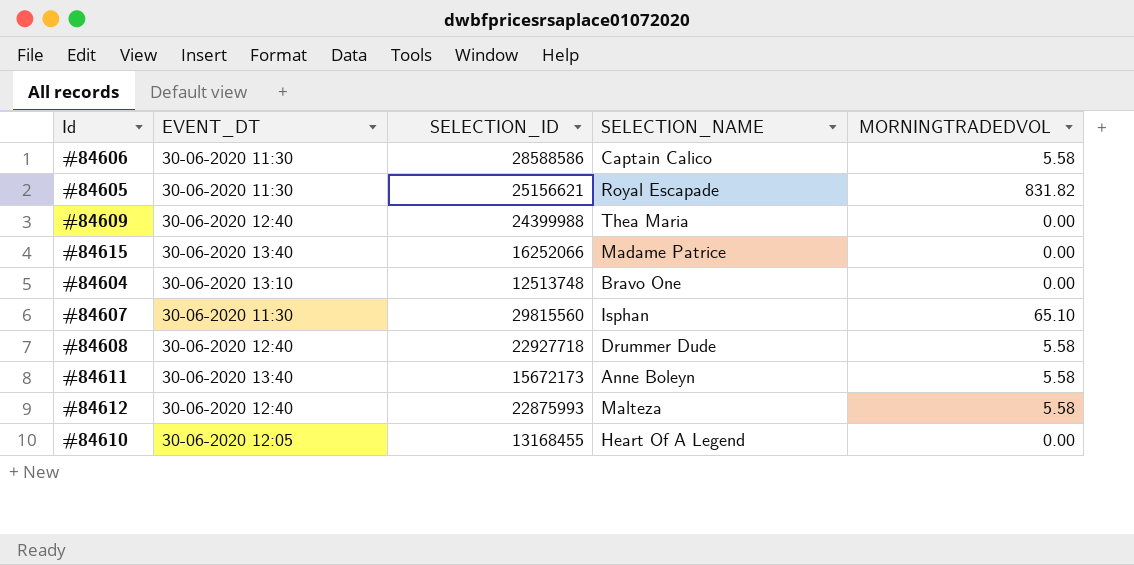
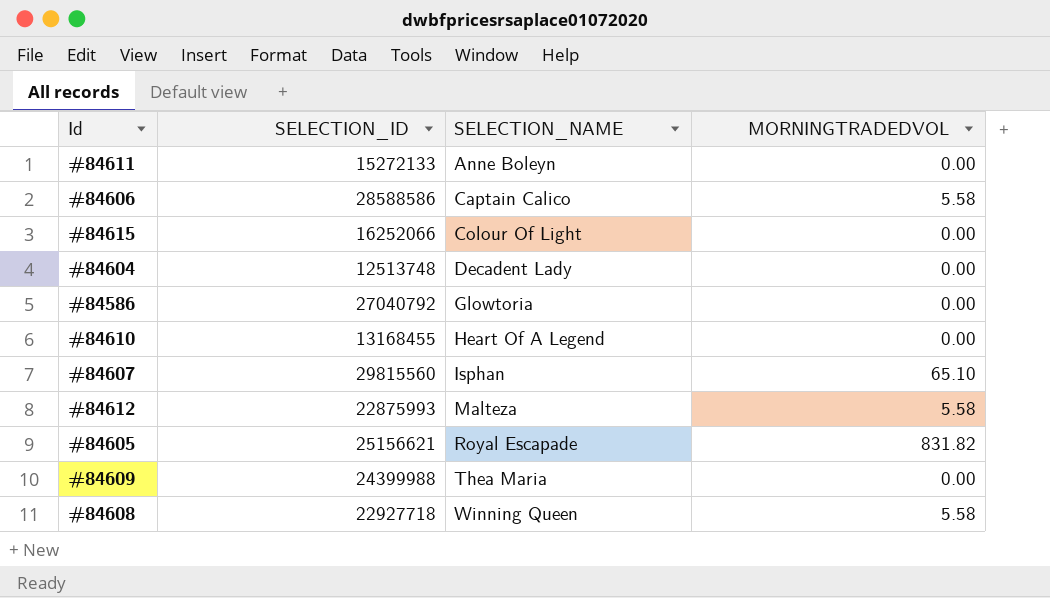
row order: none -> SELECTION_NAME ascending
column EVENT_DT | position: 2 -> none
#84611 | SELECTION_ID: 15672173 -> 15272133
#84611 | MORNINGTRADEDVOL: 5.58 -> 0.00
#84615 | SELECTION_NAME: Madame Patrice -> Colour Of Light
#84604 | SELECTION_NAME: Bravo One -> Decadent Lady
row #84586: none -> 27040792 | Glowtoria | 0.00
#84608 | SELECTION_NAME: Drummer Dude -> Winning Queen

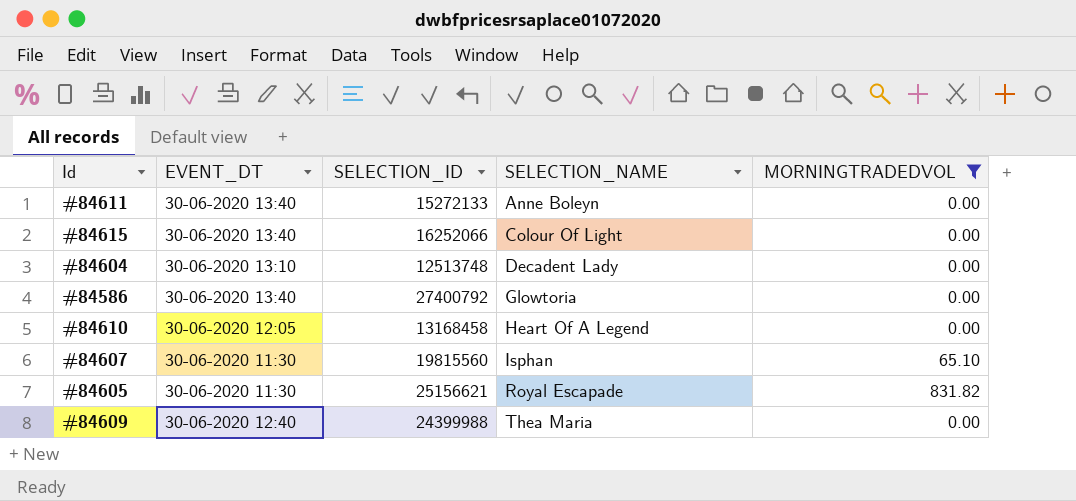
filter: none -> MORNINGTRADEDVOL != 5.58
column EVENT_DT | position: none -> 2
#84586 | SELECTION_ID: 27040792 -> 27400792
#84610 | SELECTION_ID: 13168455 -> 13168458
#84607 | SELECTION_ID: 29815560 -> 19815560

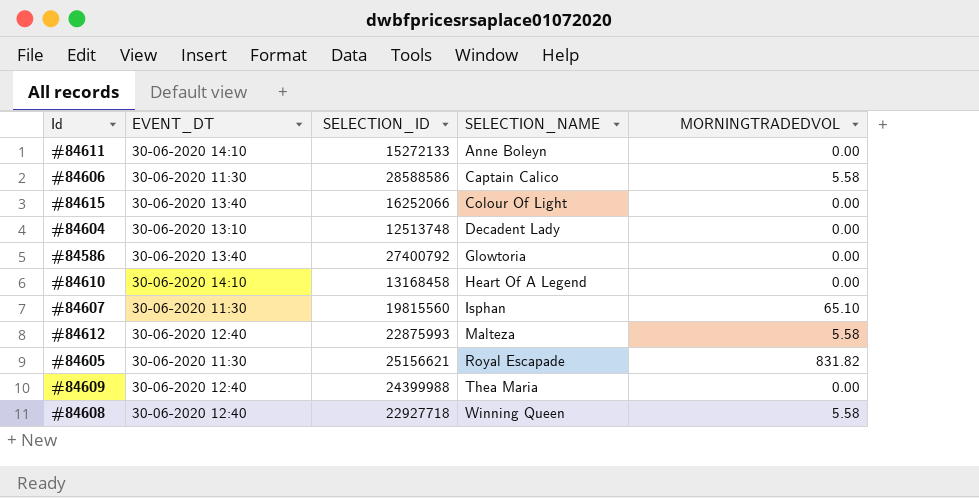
filter: MORNINGTRADEDVOL != 5.58 -> none
#84611 | EVENT_DT: 30-06-2020 13:40 -> 30-06-2020 14:10
#84610 | EVENT_DT: 30-06-2020 12:05 -> 30-06-2020 14:10

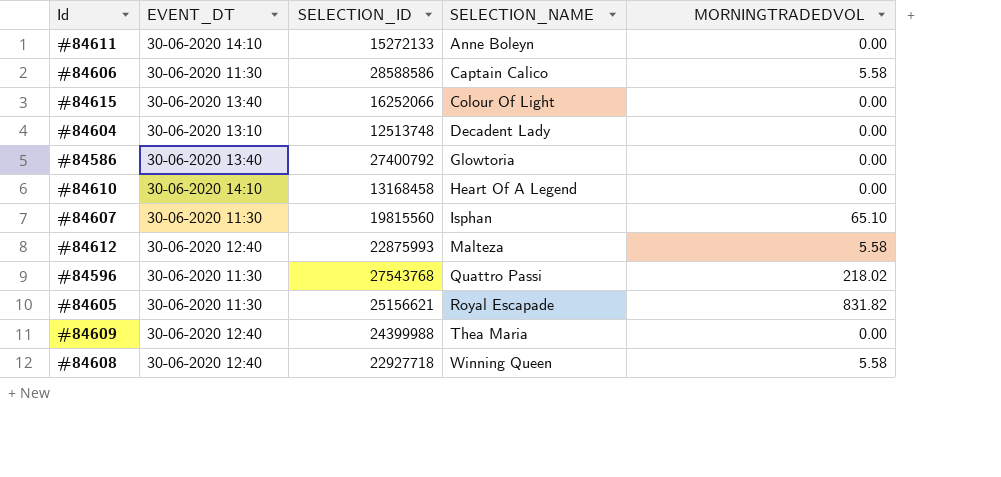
row #84596: none -> 30-06-2020 11:30 | 27543768 | Quattro Passi | 218.02

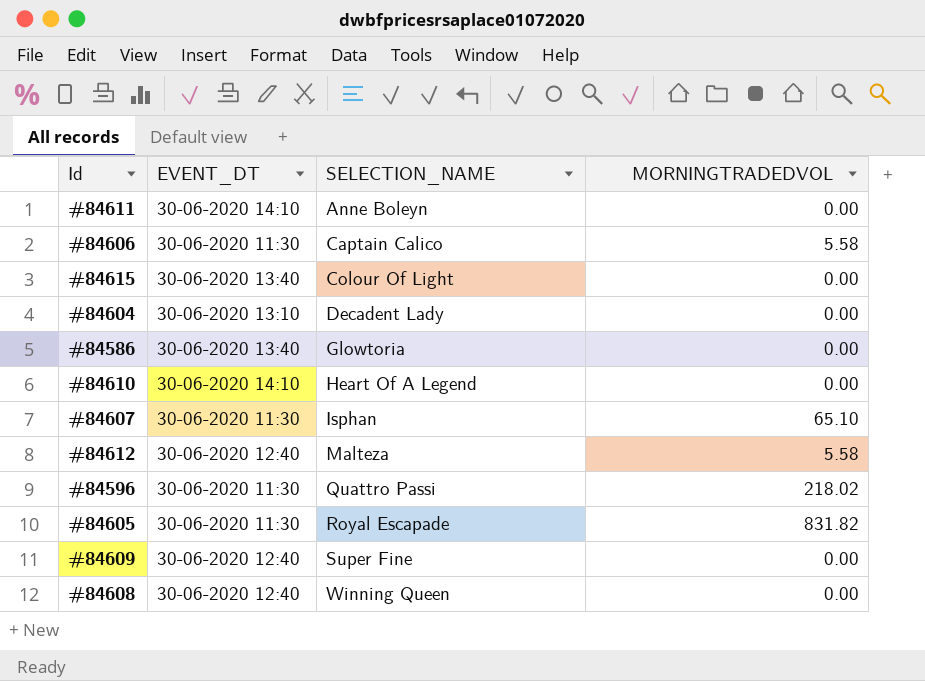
column SELECTION_ID | position: 3 -> none
#84609 | SELECTION_NAME: Thea Maria -> Super Fine
#84608 | MORNINGTRADEDVOL: 5.58 -> 0.00

